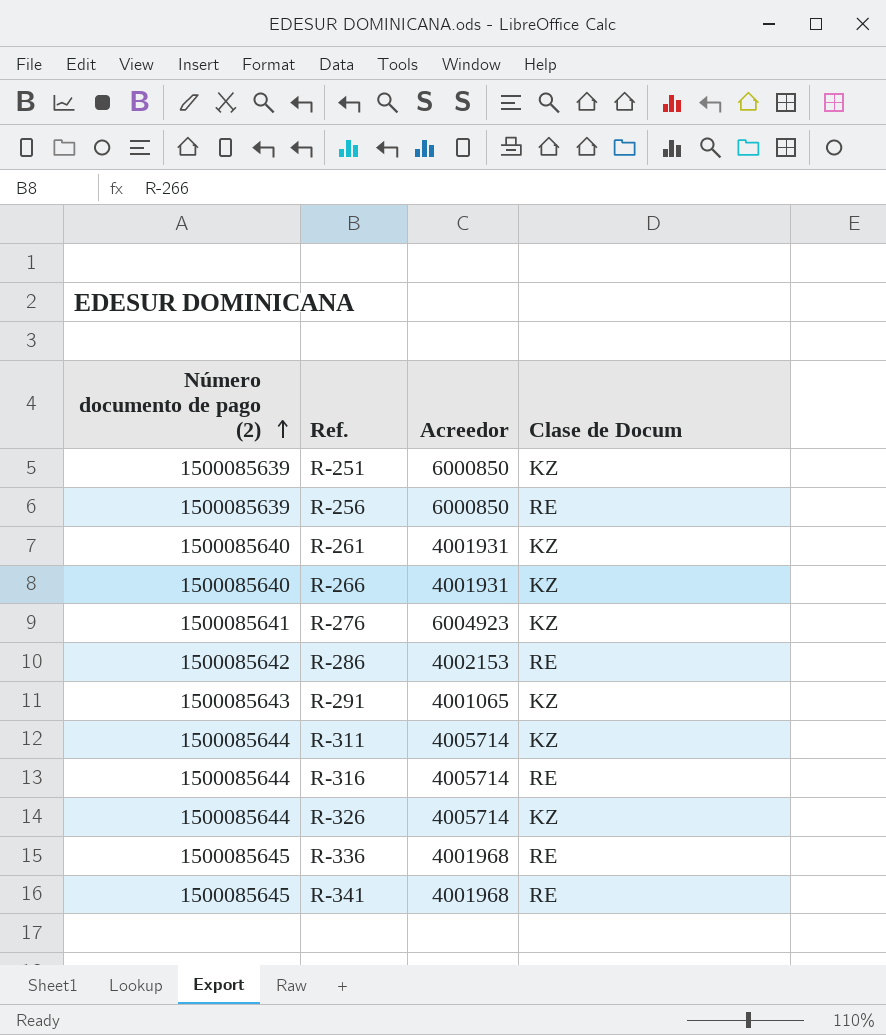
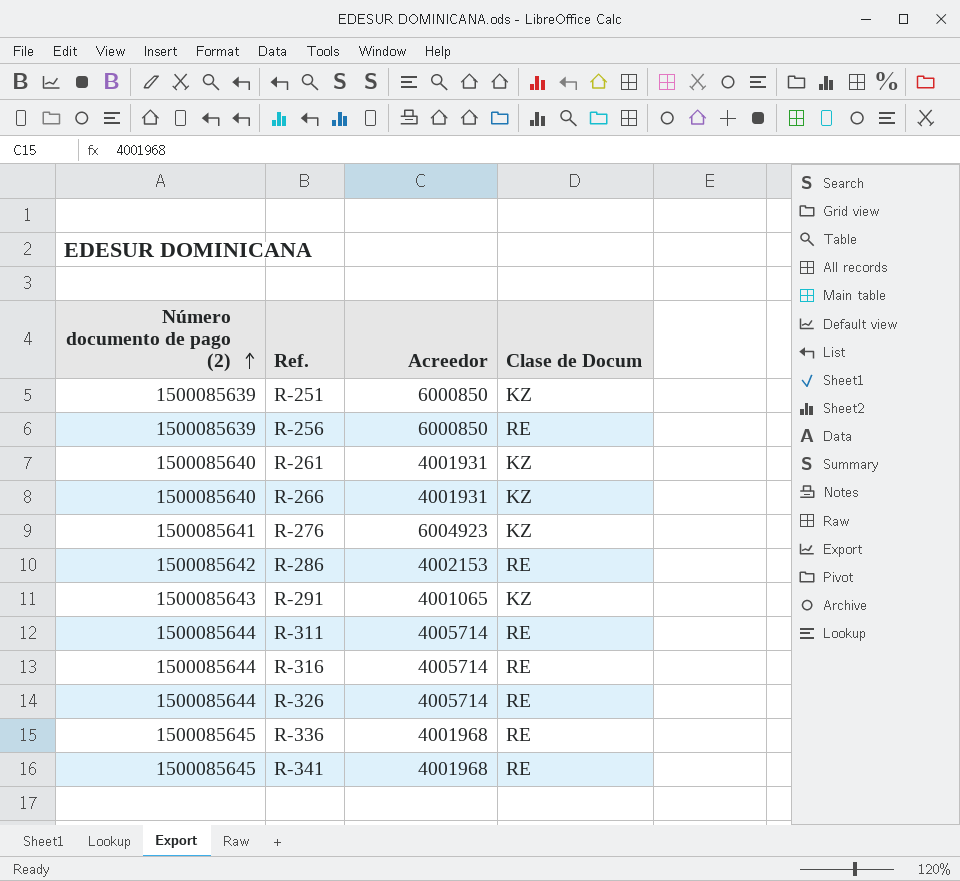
R-311 | Clase de Docum: KZ -> RE
R-326 | Clase de Docum: KZ -> RE

